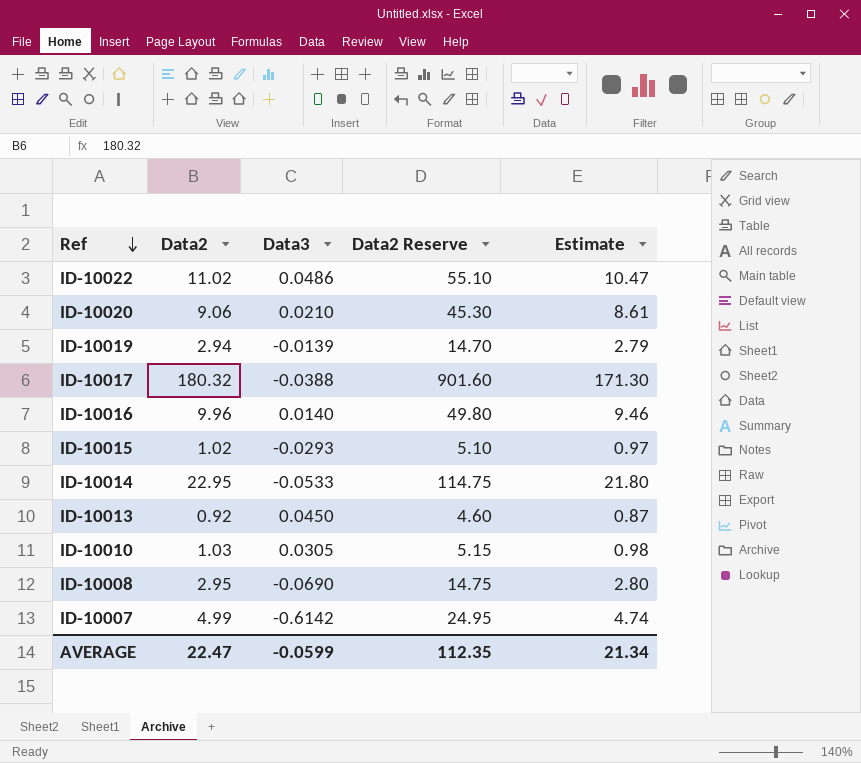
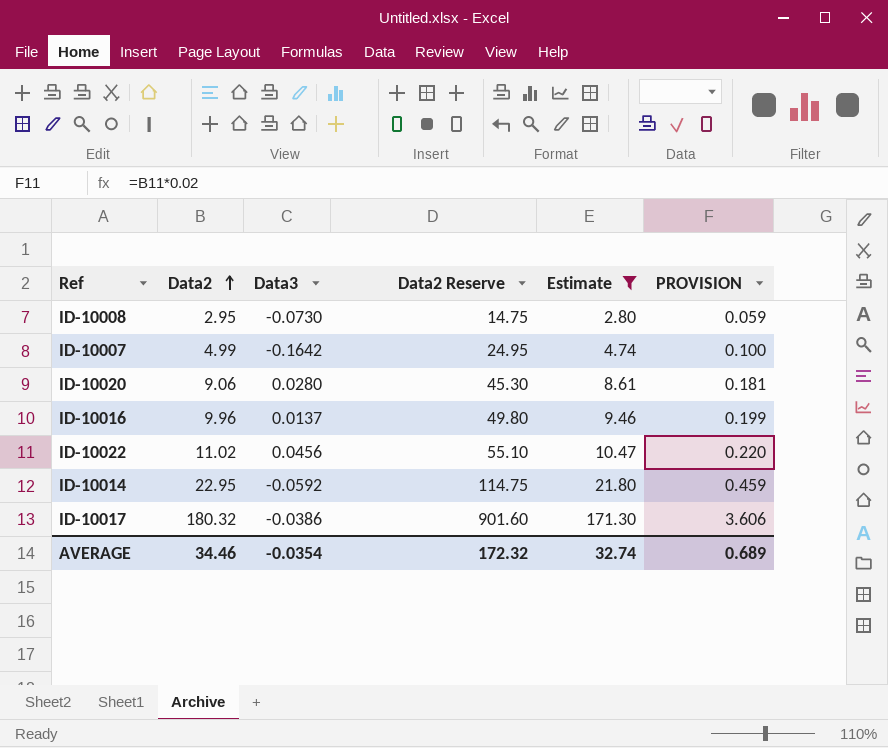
filter: none -> Estimate >= 2.80
row order: Ref descending -> Data2 ascending
column PROVISION | formula: none -> [Data2] * 0.02
ID-10008 | Data3: -0.0690 -> -0.0730
ID-10007 | Data3: -0.6142 -> -0.1642
ID-10020 | Data3: 0.0210 -> 0.0280
ID-10016 | Data3: 0.0140 -> 0.0137
ID-10022 | Data3: 0.0486 -> 0.0456
ID-10014 | Data3: -0.0533 -> -0.0592
ID-10017 | Data3: -0.0388 -> -0.0386
AVERAGE | Data2: 22.47 -> 34.46
AVERAGE | Data3: -0.0599 -> -0.0354
AVERAGE | Data2 Reserve: 112.35 -> 172.32
AVERAGE | Estimate: 21.34 -> 32.74

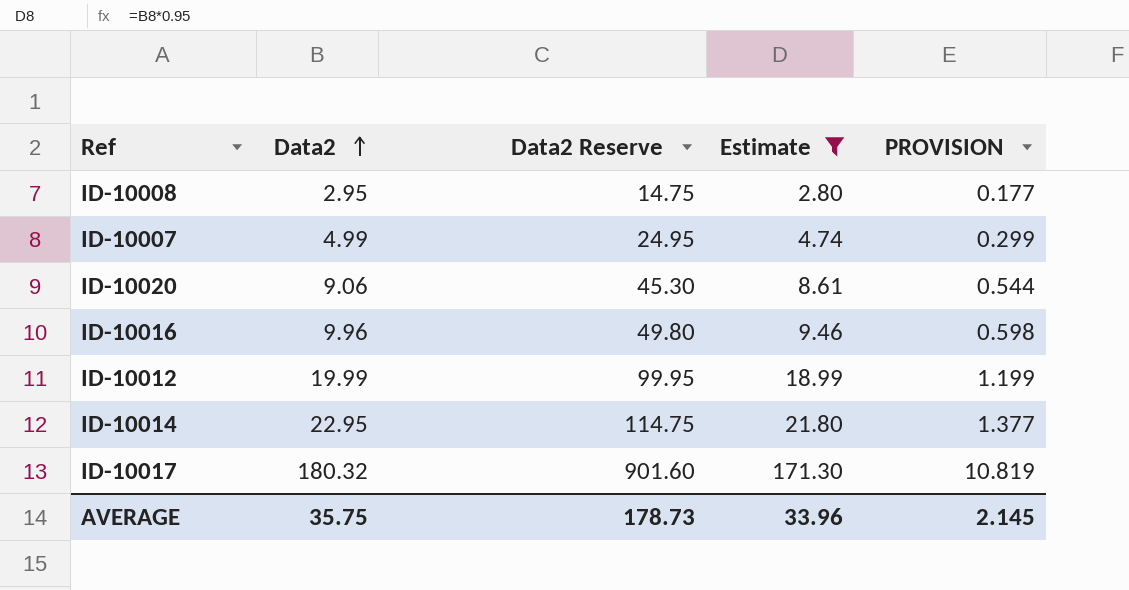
column Data3 | position: 3 -> none
column PROVISION | formula: [Data2] * 0.02 -> [Data2] * 0.06
row ID-10022: 11.02 | 0.0456 | 55.10 | 10.47 | 0.220 -> none
row ID-10012: none -> 19.99 | 99.95 | 18.99 | 1.199
AVERAGE | Data2: 34.46 -> 35.75
AVERAGE | Data2 Reserve: 172.32 -> 178.73
AVERAGE | Estimate: 32.74 -> 33.96
AVERAGE | PROVISION: 0.689 -> 2.145

